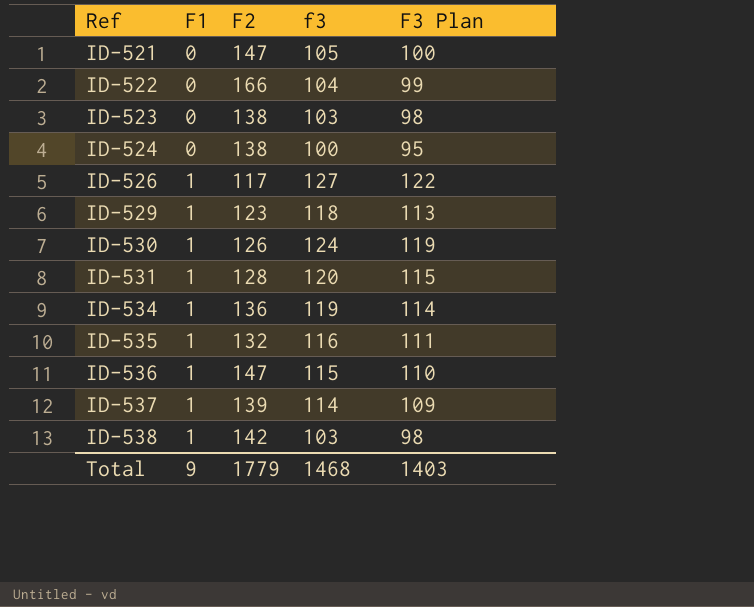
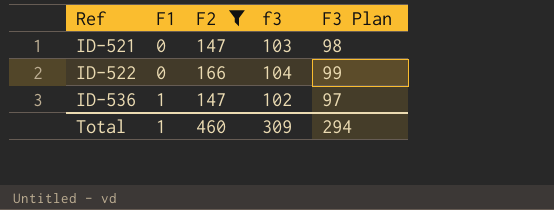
filter: none -> F2 >= 147
ID-521 | f3: 105 -> 103
ID-521 | F3 Plan: 100 -> 98
ID-536 | f3: 115 -> 102
ID-536 | F3 Plan: 110 -> 97
Total | F1: 9 -> 1
Total | F2: 1779 -> 460
Total | f3: 1468 -> 309
Total | F3 Plan: 1403 -> 294

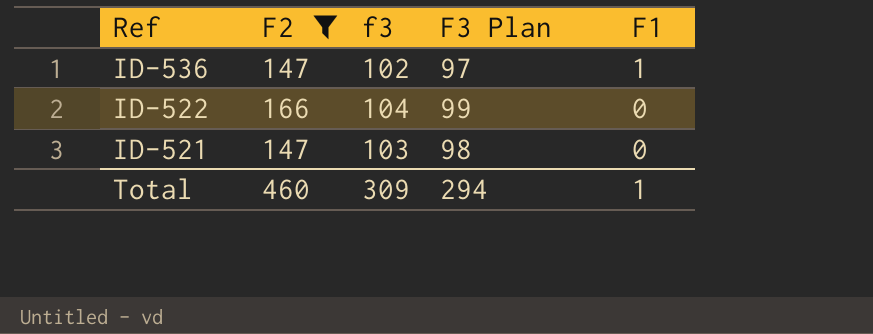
row order: Ref ascending -> Ref descending
column F1 | position: 2 -> 5

